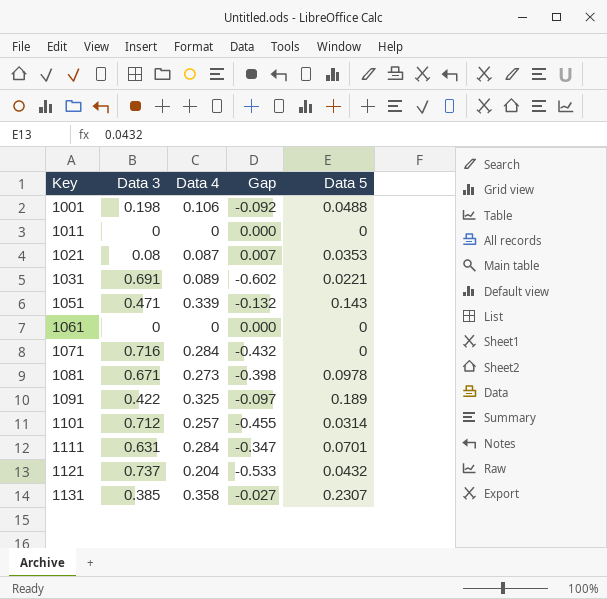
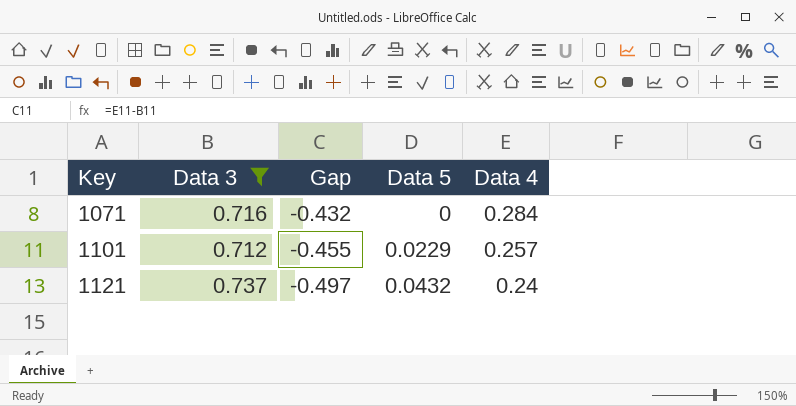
filter: none -> Data 3 >= 0.712
column Data 4 | position: 3 -> 5
1101 | Data 5: 0.0314 -> 0.0229
1121 | Gap: -0.533 -> -0.497
1121 | Data 4: 0.204 -> 0.24

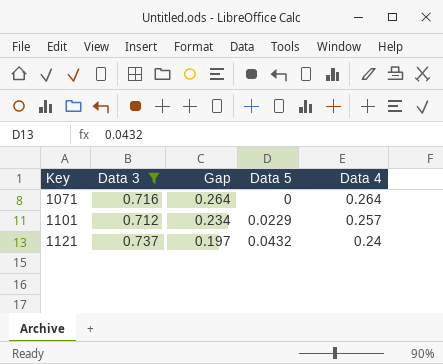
column Gap | formula: [Data 4] - [Data 3] -> [Data 4] - [Data 5]
1071 | Data 4: 0.284 -> 0.264

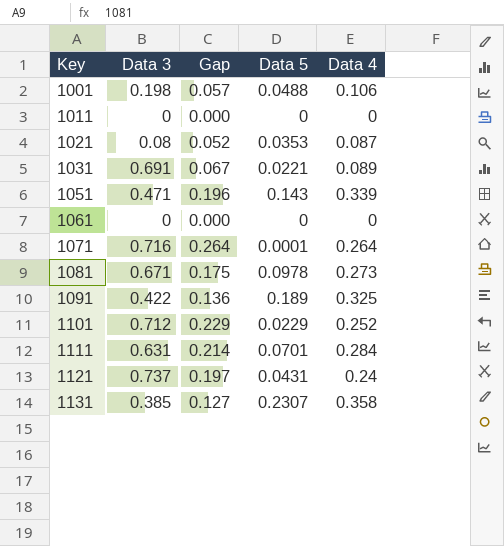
filter: Data 3 >= 0.712 -> none
1071 | Data 5: 0 -> 0.0001
1101 | Gap: 0.234 -> 0.229
1101 | Data 4: 0.257 -> 0.252
1121 | Data 5: 0.0432 -> 0.0431

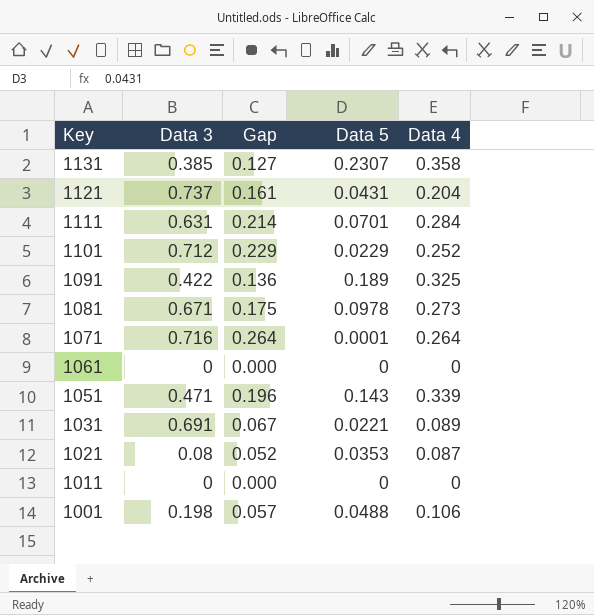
row order: Key ascending -> Key descending
1121 | Gap: 0.197 -> 0.161
1121 | Data 4: 0.24 -> 0.204

